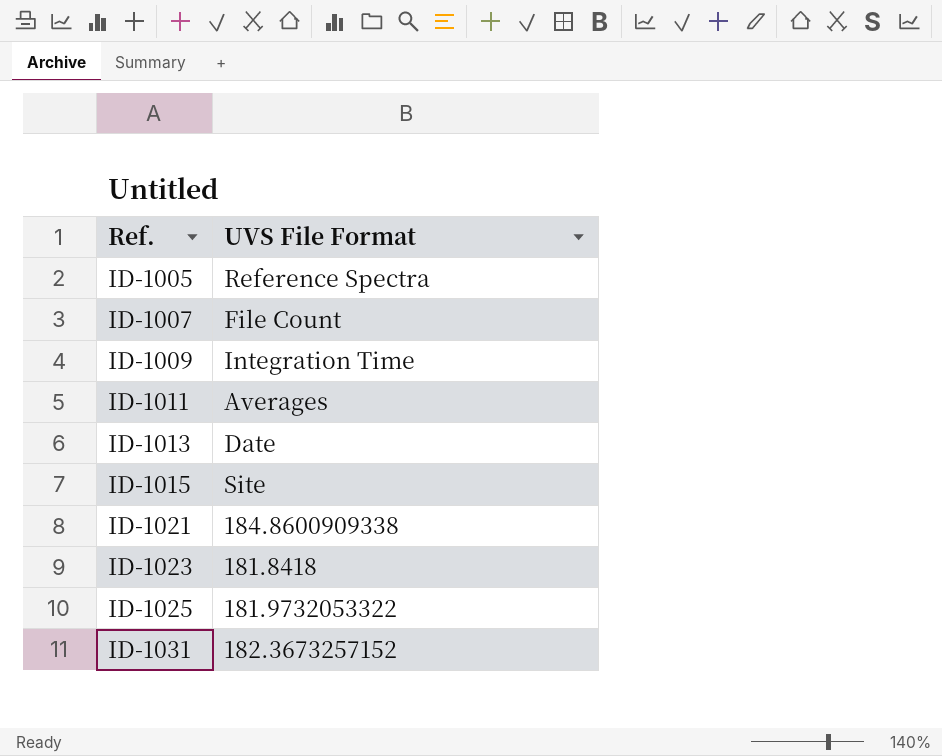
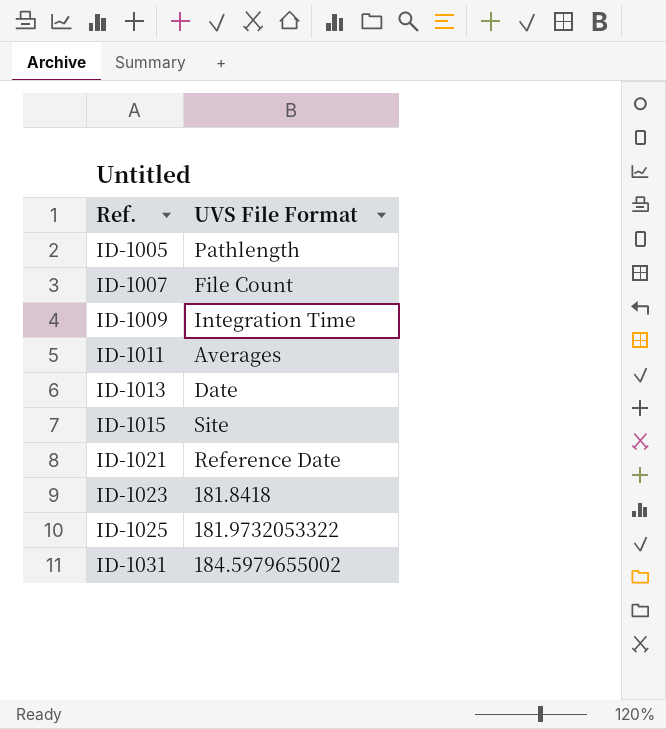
ID-1005 | UVS File Format: Reference Spectra -> Pathlength
ID-1021 | UVS File Format: 184.8600909338 -> Reference Date
ID-1031 | UVS File Format: 182.3673257152 -> 184.5979655002

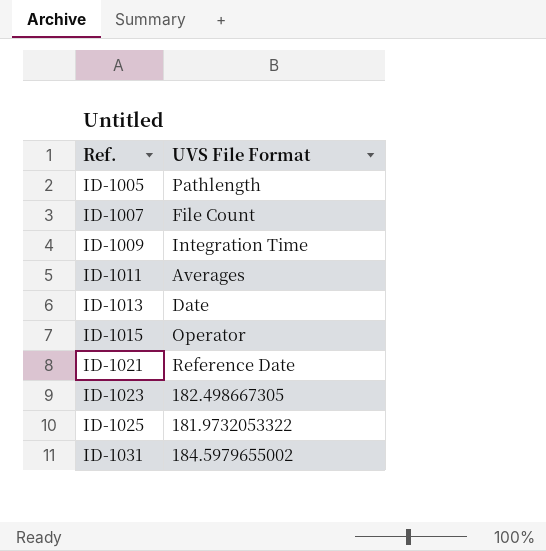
ID-1015 | UVS File Format: Site -> Operator
ID-1023 | UVS File Format: 181.8418 -> 182.498667305

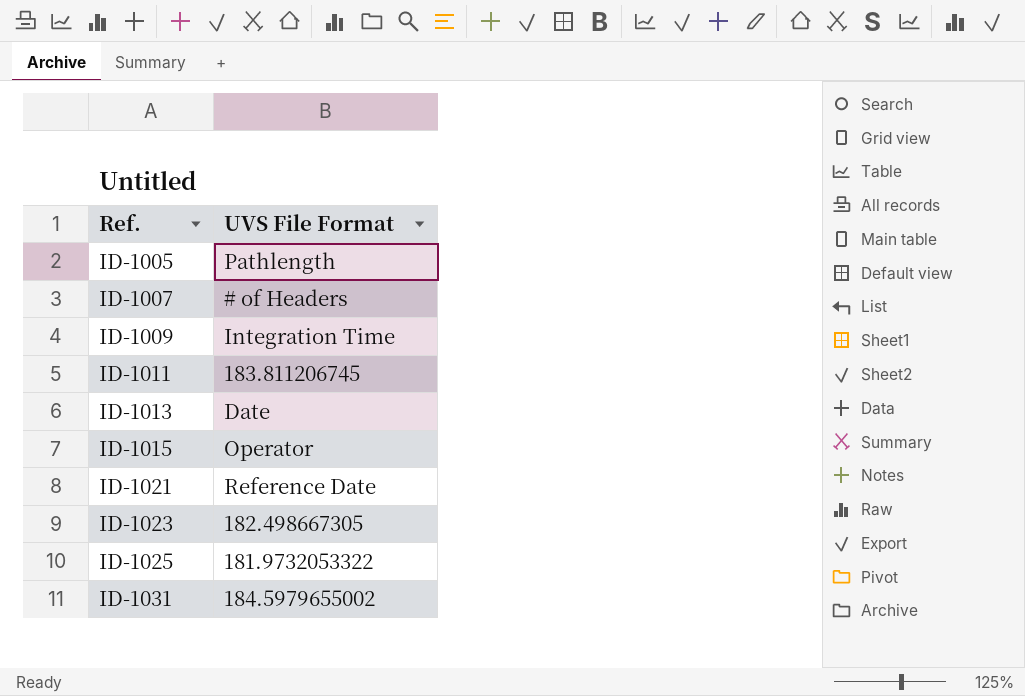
ID-1007 | UVS File Format: File Count -> # of Headers
ID-1011 | UVS File Format: Averages -> 183.811206745

